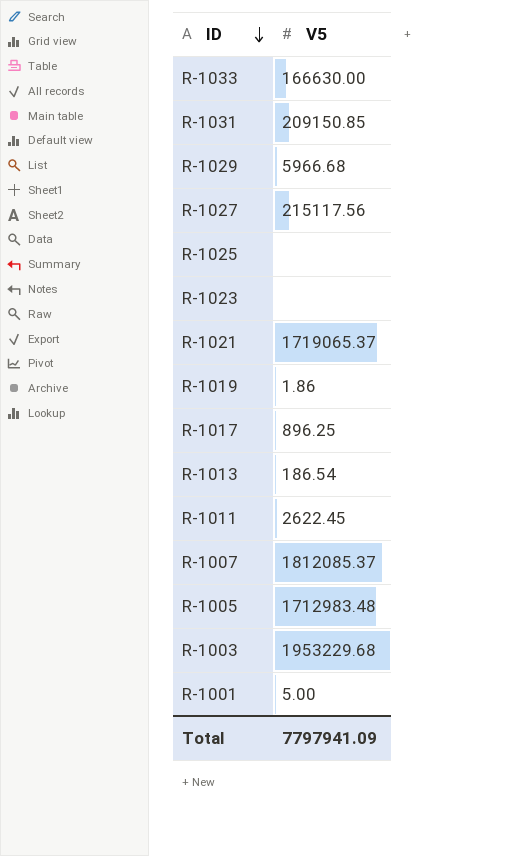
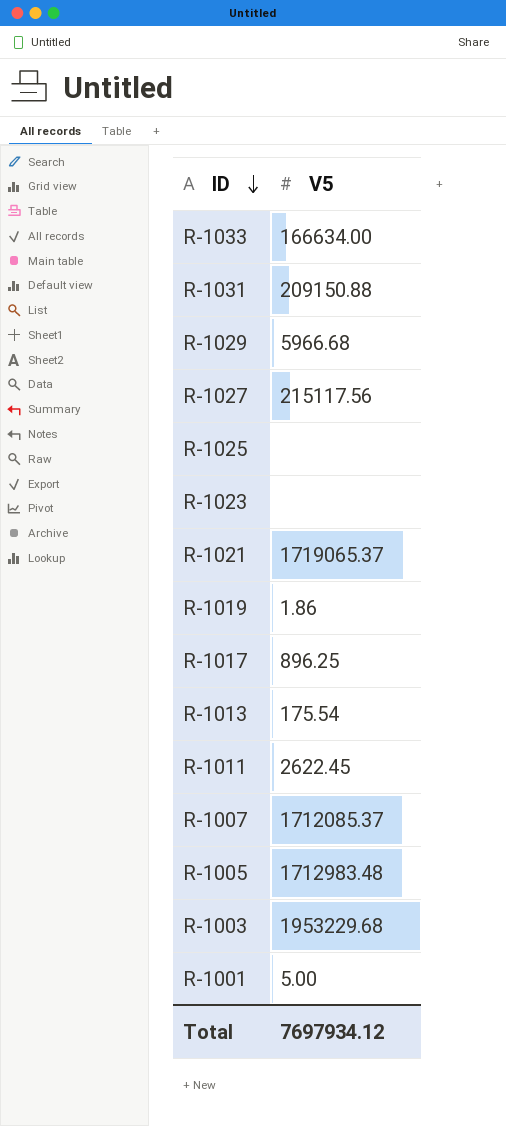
R-1033 | V5: 166630.00 -> 166634.00
R-1031 | V5: 209150.85 -> 209150.88
R-1013 | V5: 186.54 -> 175.54
R-1007 | V5: 1812085.37 -> 1712085.37
Total | V5: 7797941.09 -> 7697934.12

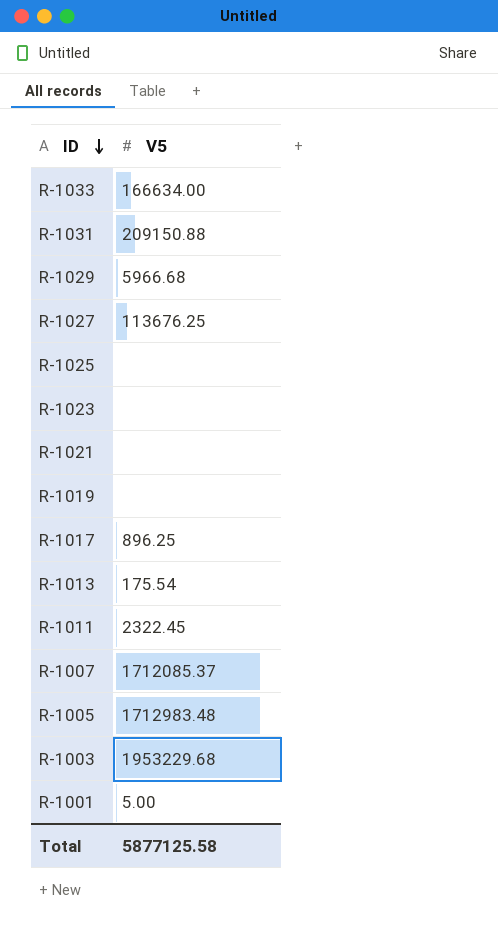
R-1027 | V5: 215117.56 -> 113676.25
R-1021 | V5: 1719065.37 -> none
R-1019 | V5: 1.86 -> none
R-1011 | V5: 2622.45 -> 2322.45
Total | V5: 7697934.12 -> 5877125.58

